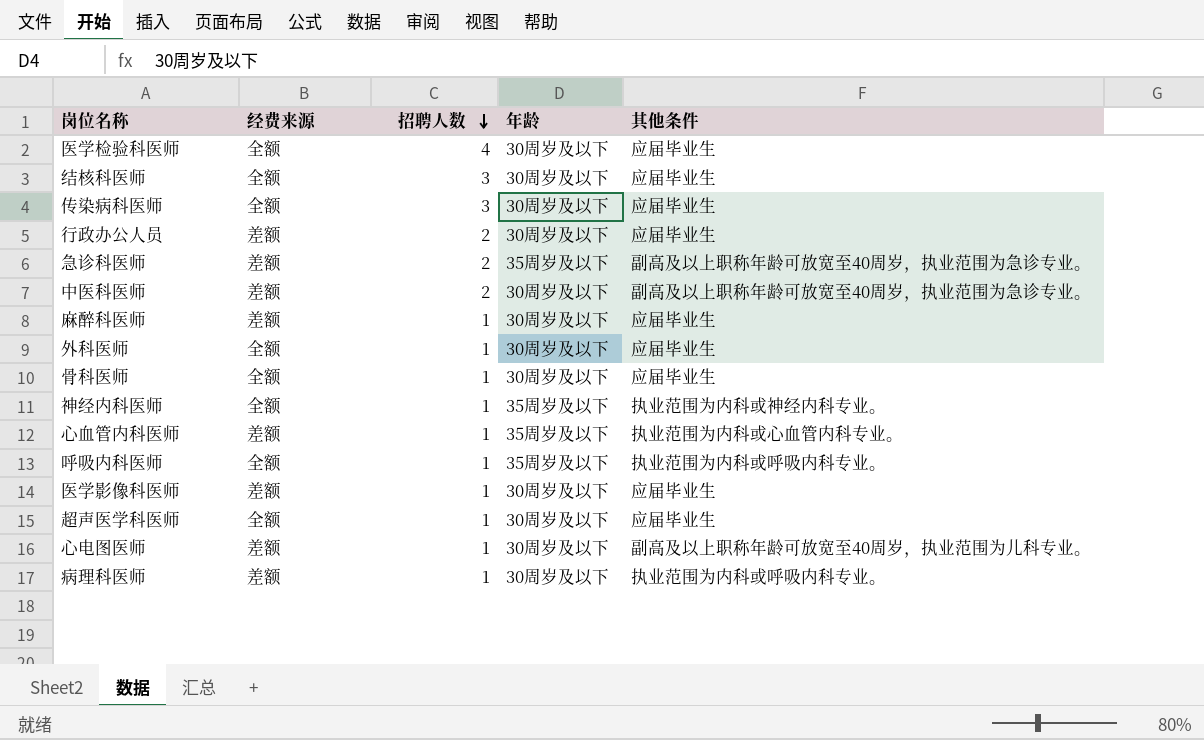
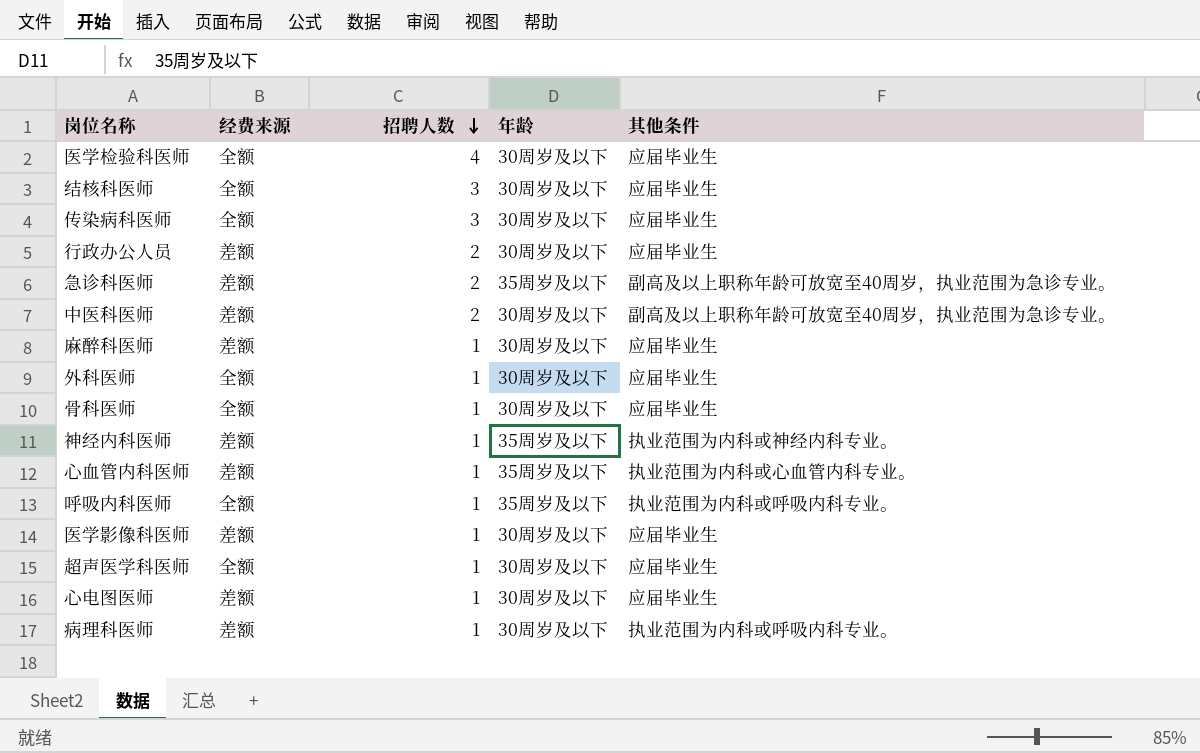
神经内科医师 | 经费来源: 全额 -> 差额
心电图医师 | 其他条件: 副高及以上职称年龄可放宽至40周岁，执业范围为儿科专业。 -> 应届毕业生

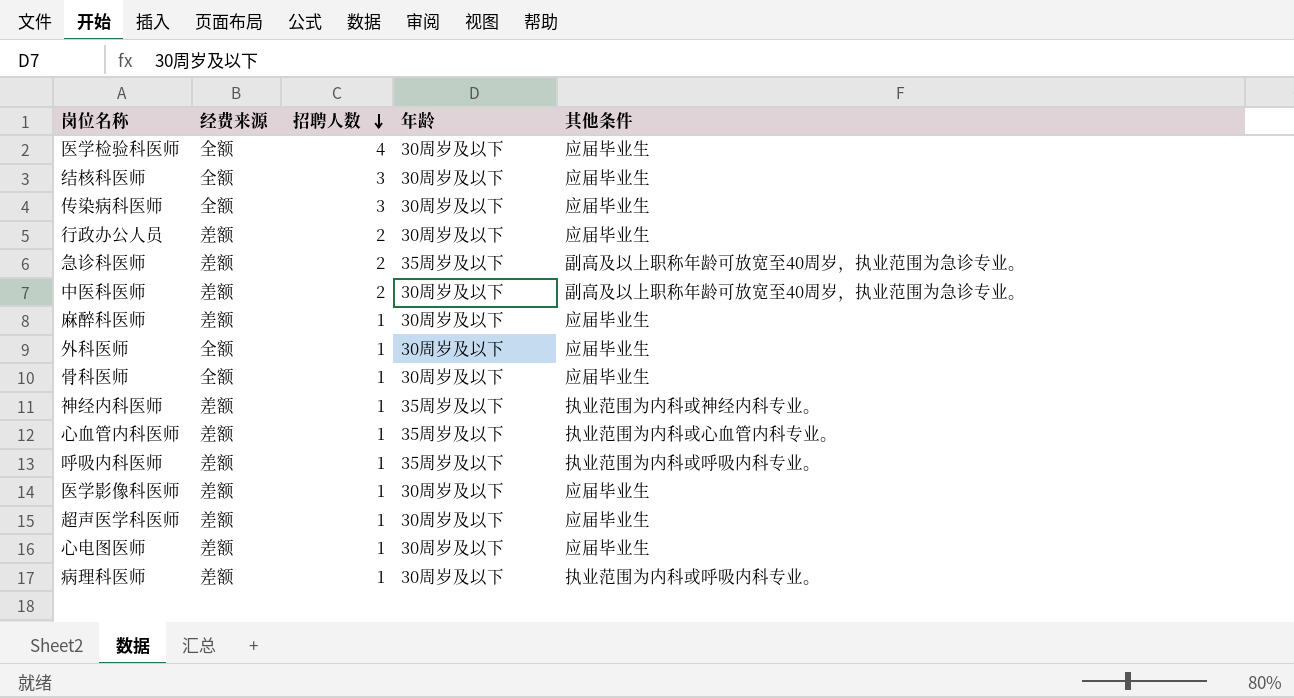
呼吸内科医师 | 经费来源: 全额 -> 差额
超声医学科医师 | 经费来源: 全额 -> 差额

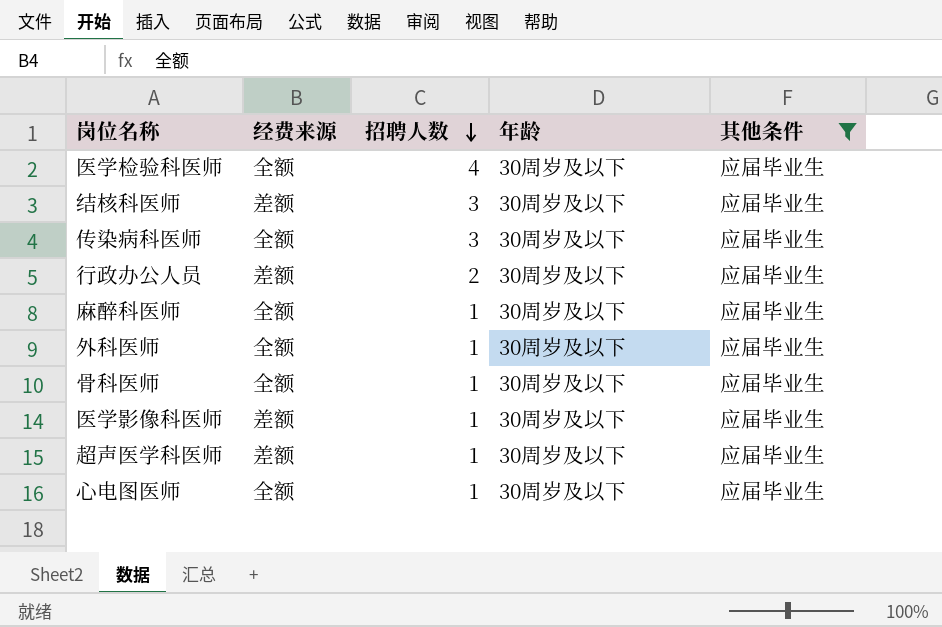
filter: none -> 其他条件 = 应届毕业生
结核科医师 | 经费来源: 全额 -> 差额
麻醉科医师 | 经费来源: 差额 -> 全额
心电图医师 | 经费来源: 差额 -> 全额

